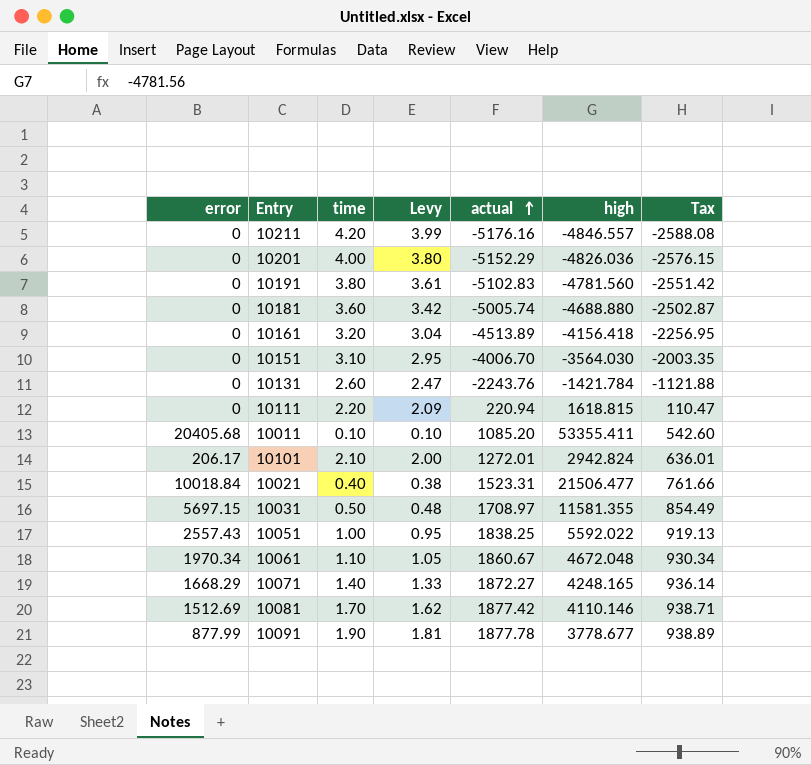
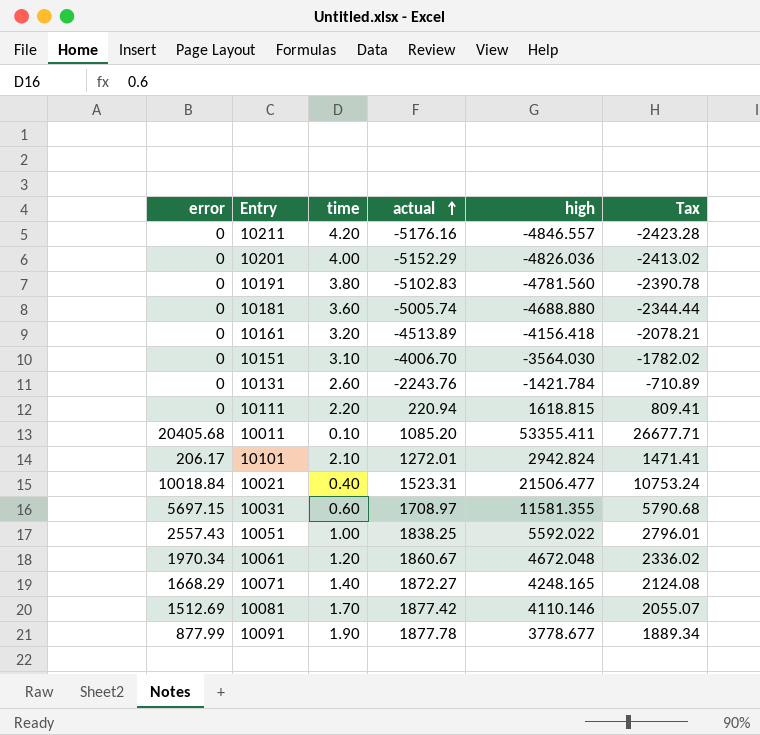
column Levy | formula: [time] * 0.95 -> none
column Tax | formula: [actual] * 0.5 -> [high] * 0.5
10031 | time: 0.50 -> 0.60
10061 | time: 1.10 -> 1.20

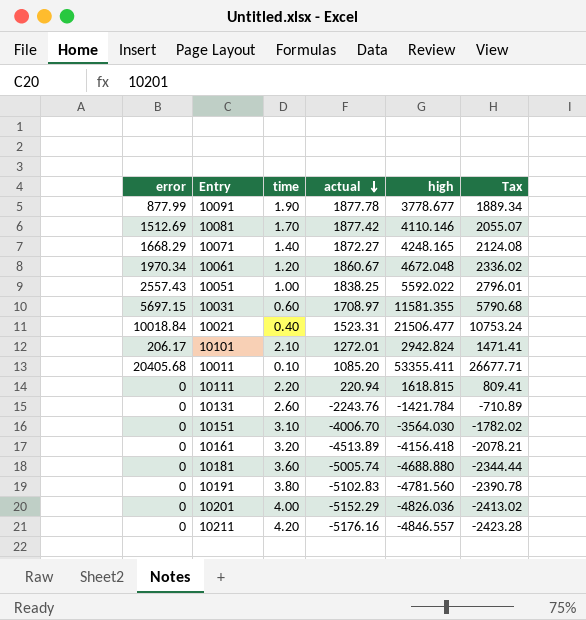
row order: actual ascending -> actual descending

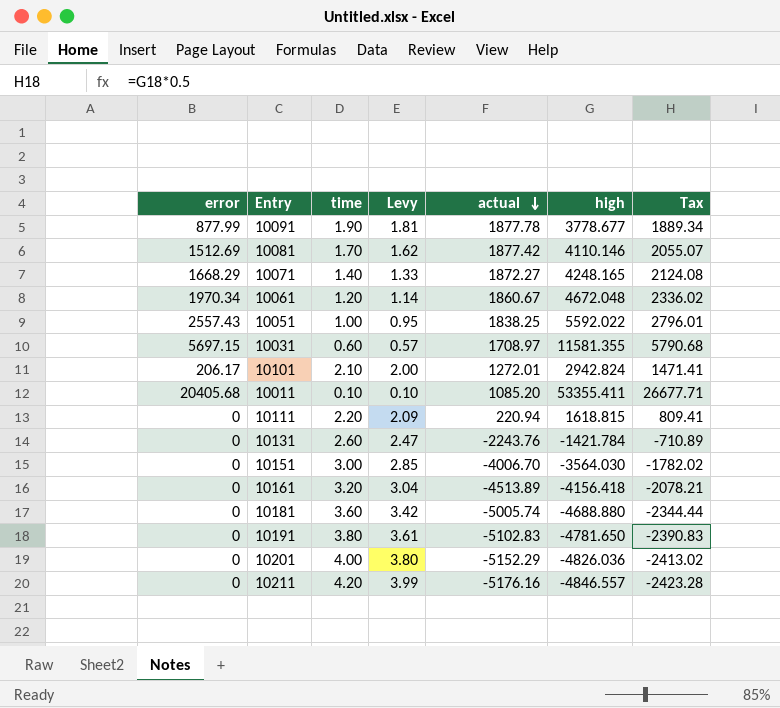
column Levy | formula: none -> [time] * 0.95
row 10021: 10018.84 | 0.40 | 1523.31 | 21506.477 | 10753.24 -> none
10151 | time: 3.10 -> 3.00
10191 | high: -4781.560 -> -4781.650
10191 | Tax: -2390.78 -> -2390.83

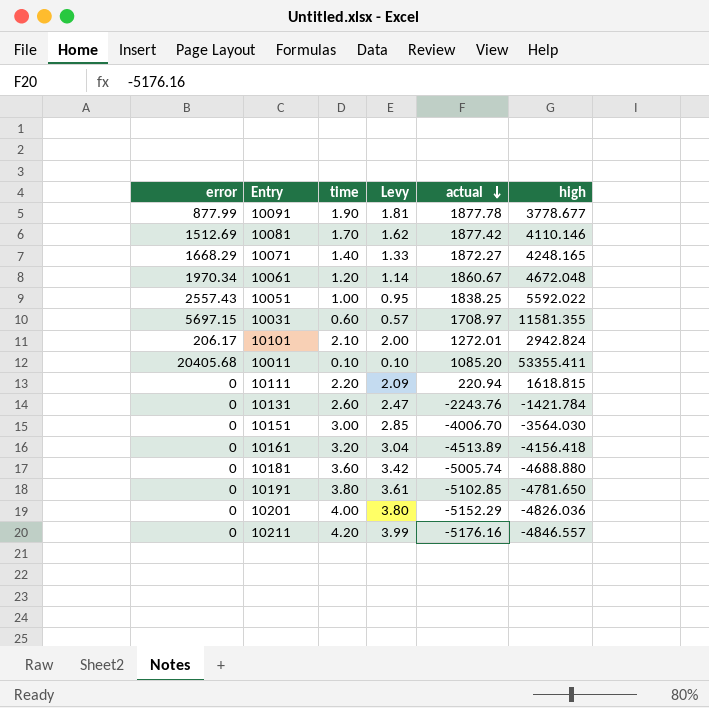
column Tax | formula: [high] * 0.5 -> none
10191 | actual: -5102.83 -> -5102.85

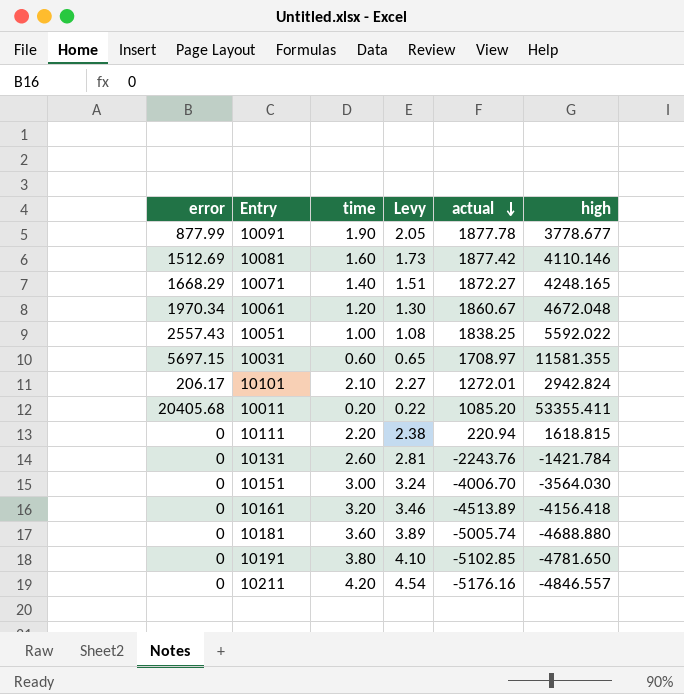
column Levy | formula: [time] * 0.95 -> [time] * 1.08
row 10201: 0 | 4.00 | 3.80 | -5152.29 | -4826.036 -> none
10081 | time: 1.70 -> 1.60
10011 | time: 0.10 -> 0.20

